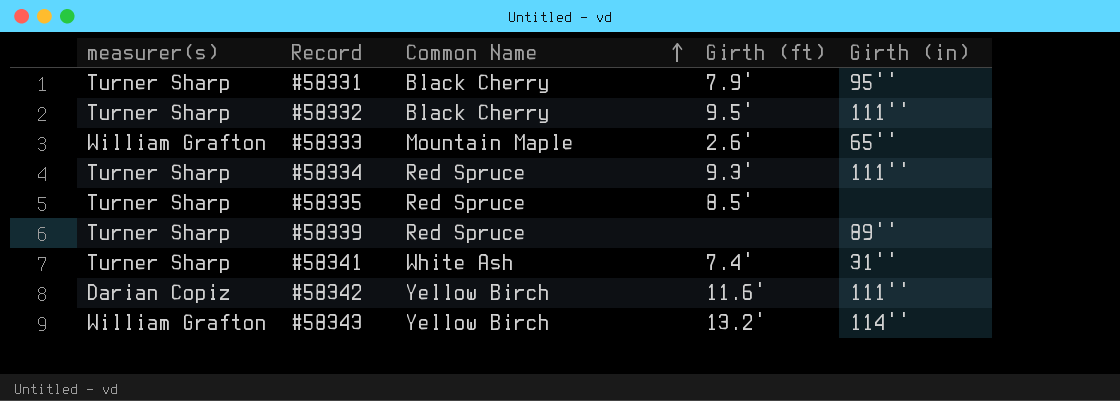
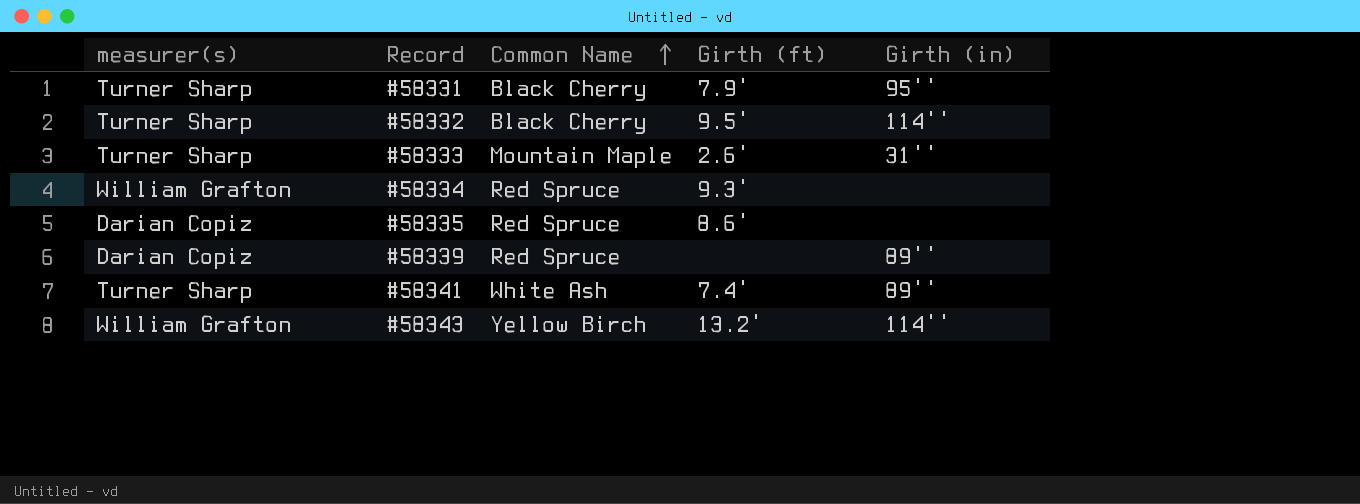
row #58342: Darian Copiz | Yellow Birch | 11.6' | 111'' -> none
#58332 | Girth (in): 111'' -> 114''
#58333 | measurer(s): William Grafton -> Turner Sharp
#58333 | Girth (in): 65'' -> 31''
#58334 | measurer(s): Turner Sharp -> William Grafton
#58334 | Girth (in): 111'' -> none
#58335 | measurer(s): Turner Sharp -> Darian Copiz
#58335 | Girth (ft): 8.5' -> 8.6'
#58339 | measurer(s): Turner Sharp -> Darian Copiz
#58341 | Girth (in): 31'' -> 89''

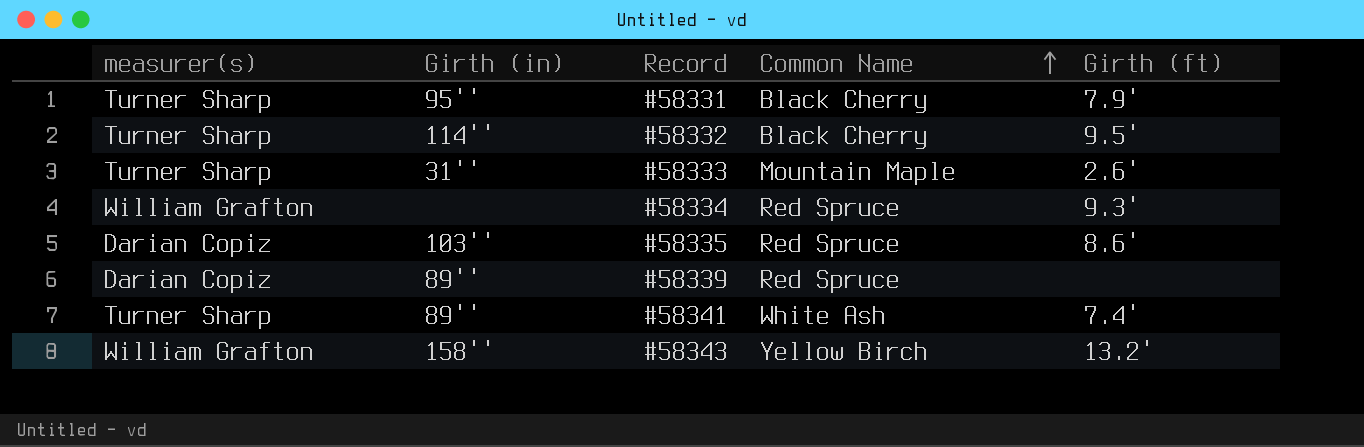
column Girth (in) | position: 5 -> 2
#58335 | Girth (in): none -> 103''
#58343 | Girth (in): 114'' -> 158''

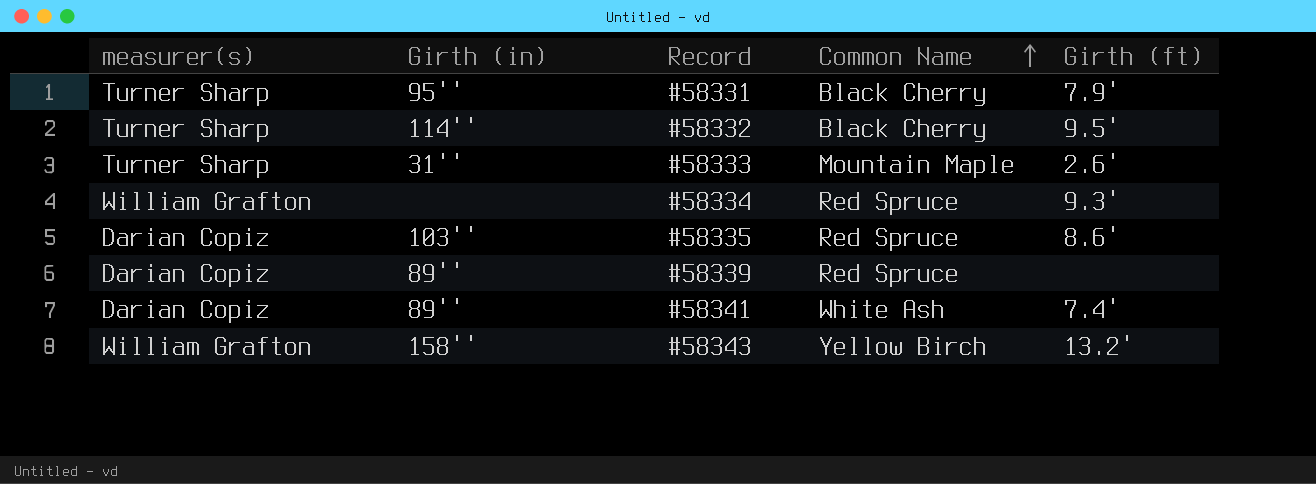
#58341 | measurer(s): Turner Sharp -> Darian Copiz

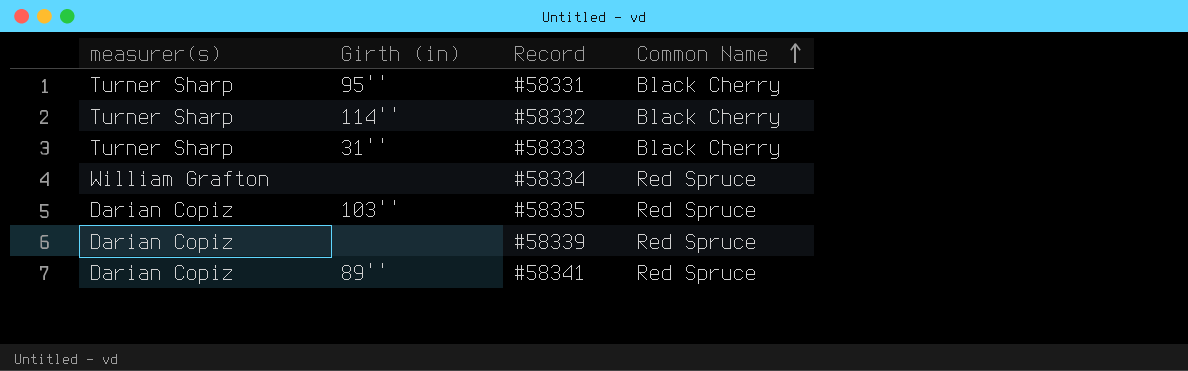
column Girth (ft) | position: 5 -> none
row #58343: William Grafton | 158'' | Yellow Birch | 13.2' -> none
#58333 | Common Name: Mountain Maple -> Black Cherry
#58339 | Girth (in): 89'' -> none
#58341 | Common Name: White Ash -> Red Spruce

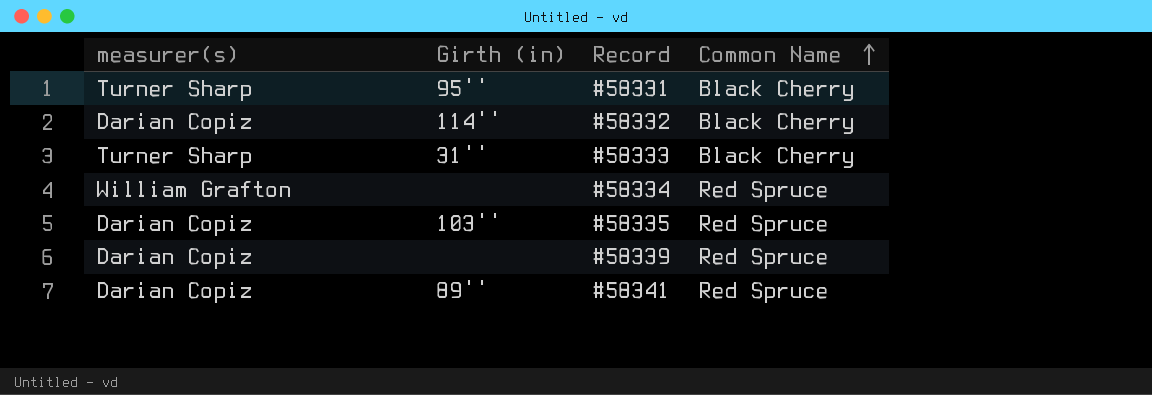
#58332 | measurer(s): Turner Sharp -> Darian Copiz

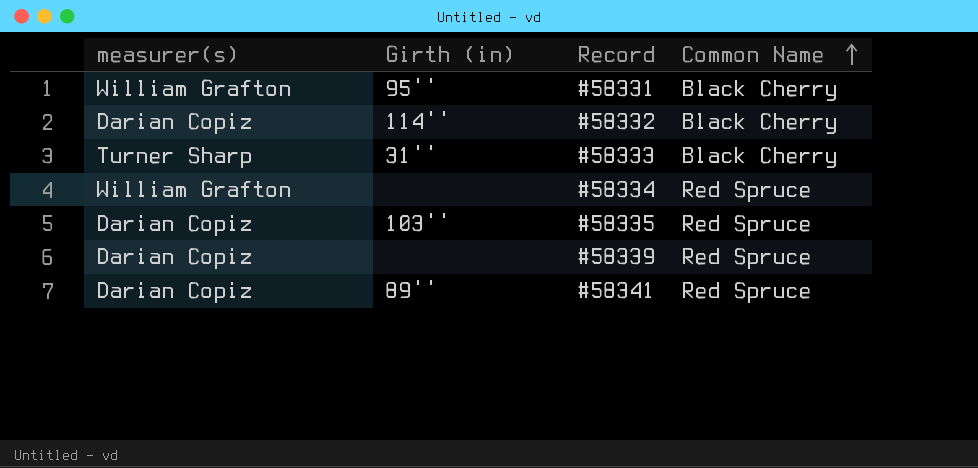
#58331 | measurer(s): Turner Sharp -> William Grafton

